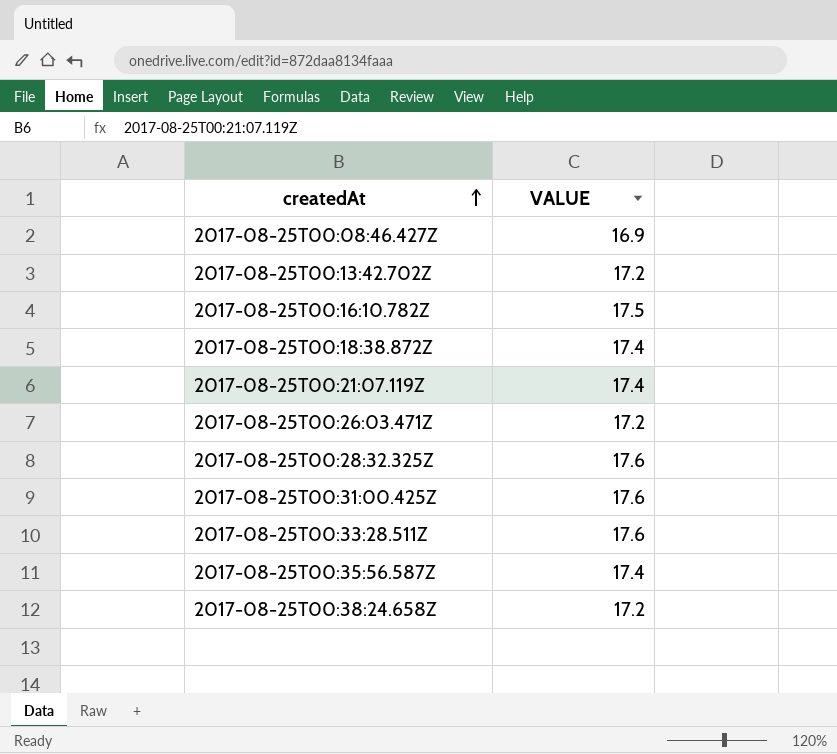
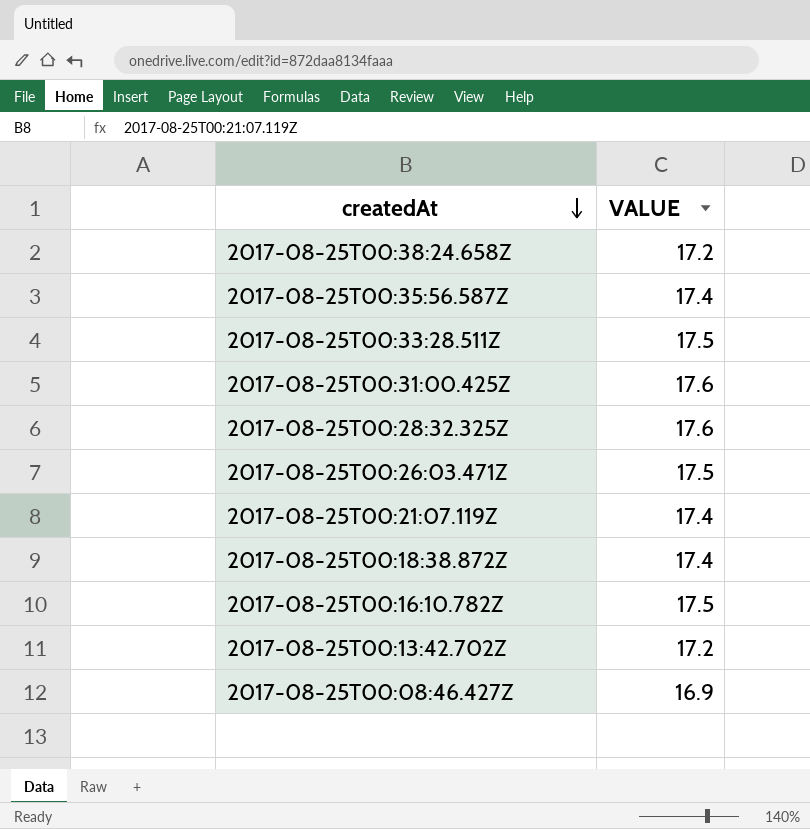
row order: createdAt ascending -> createdAt descending
2017-08-25T00:33:28.511Z | VALUE: 17.6 -> 17.5
2017-08-25T00:26:03.471Z | VALUE: 17.2 -> 17.5

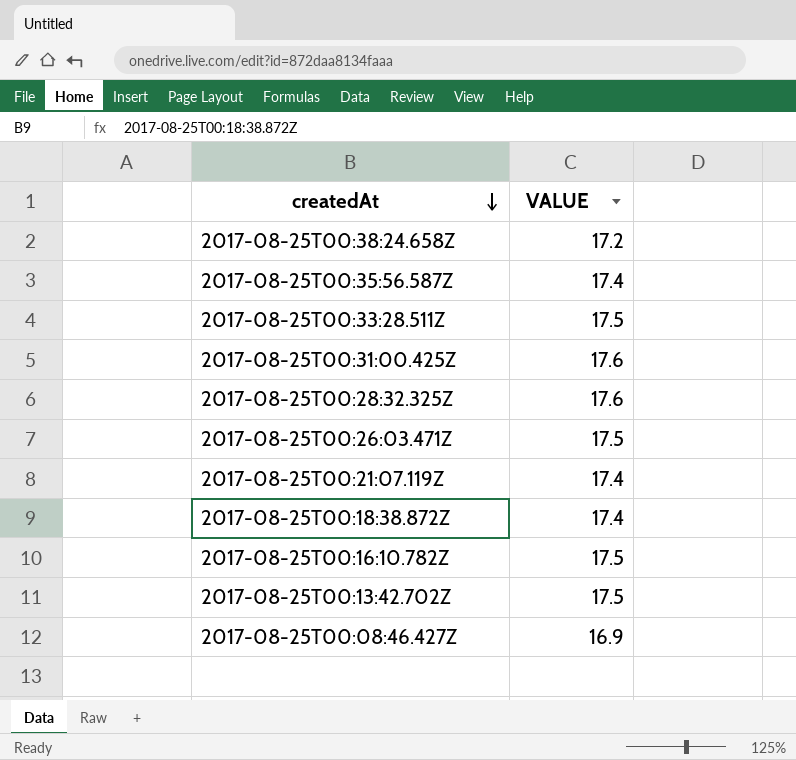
2017-08-25T00:13:42.702Z | VALUE: 17.2 -> 17.5

